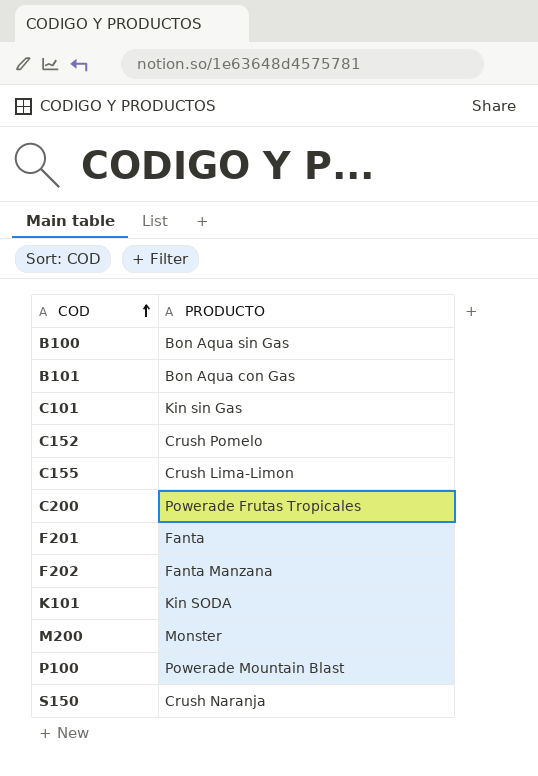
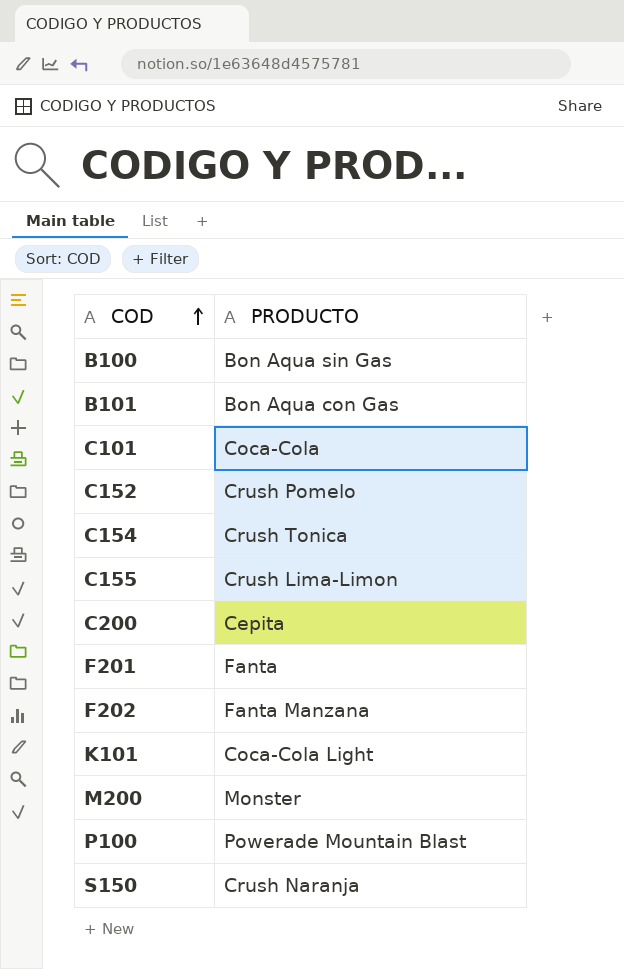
C101 | PRODUCTO: Kin sin Gas -> Coca-Cola
row C154: none -> Crush Tonica
C200 | PRODUCTO: Powerade Frutas Tropicales -> Cepita
K101 | PRODUCTO: Kin SODA -> Coca-Cola Light

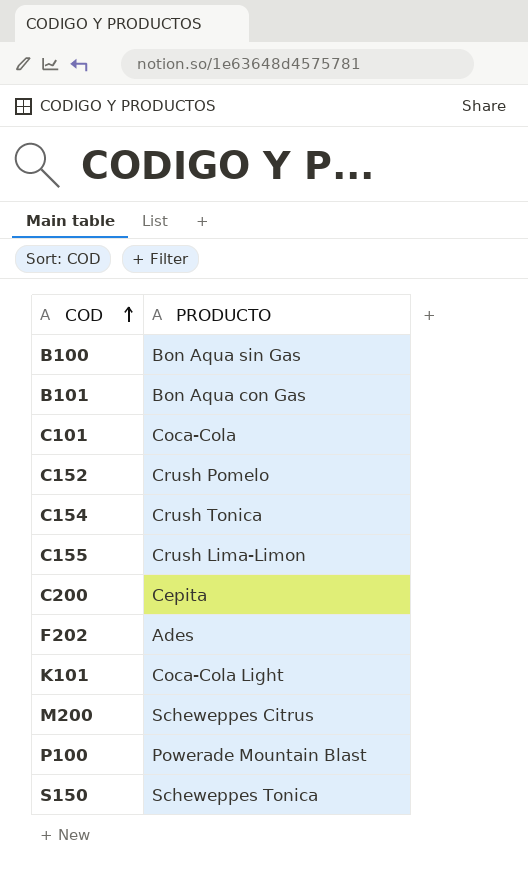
row F201: Fanta -> none
F202 | PRODUCTO: Fanta Manzana -> Ades
M200 | PRODUCTO: Monster -> Scheweppes Citrus
S150 | PRODUCTO: Crush Naranja -> Scheweppes Tonica

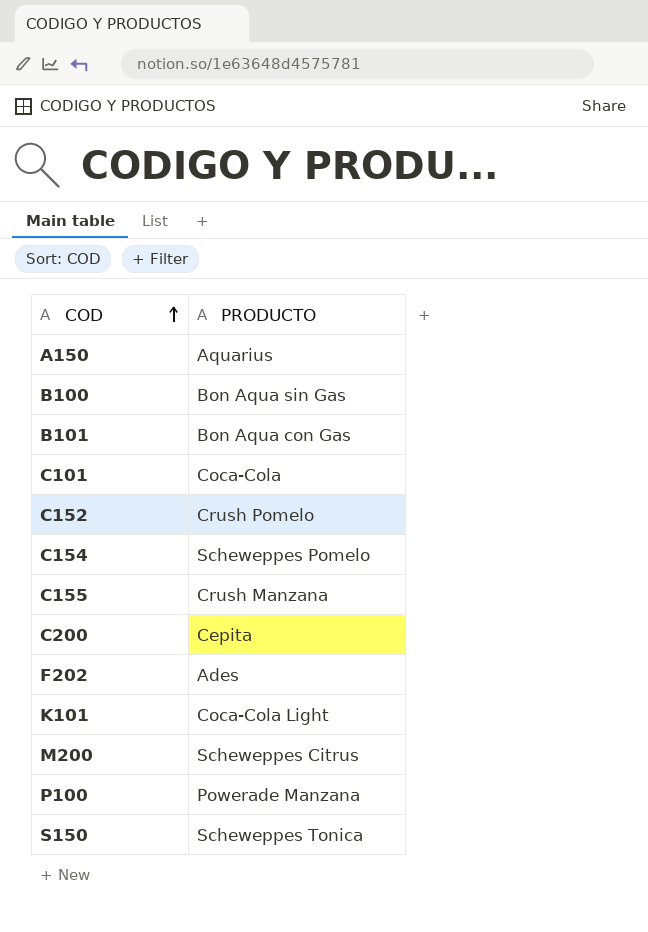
row A150: none -> Aquarius
C154 | PRODUCTO: Crush Tonica -> Scheweppes Pomelo
C155 | PRODUCTO: Crush Lima-Limon -> Crush Manzana
P100 | PRODUCTO: Powerade Mountain Blast -> Powerade Manzana

